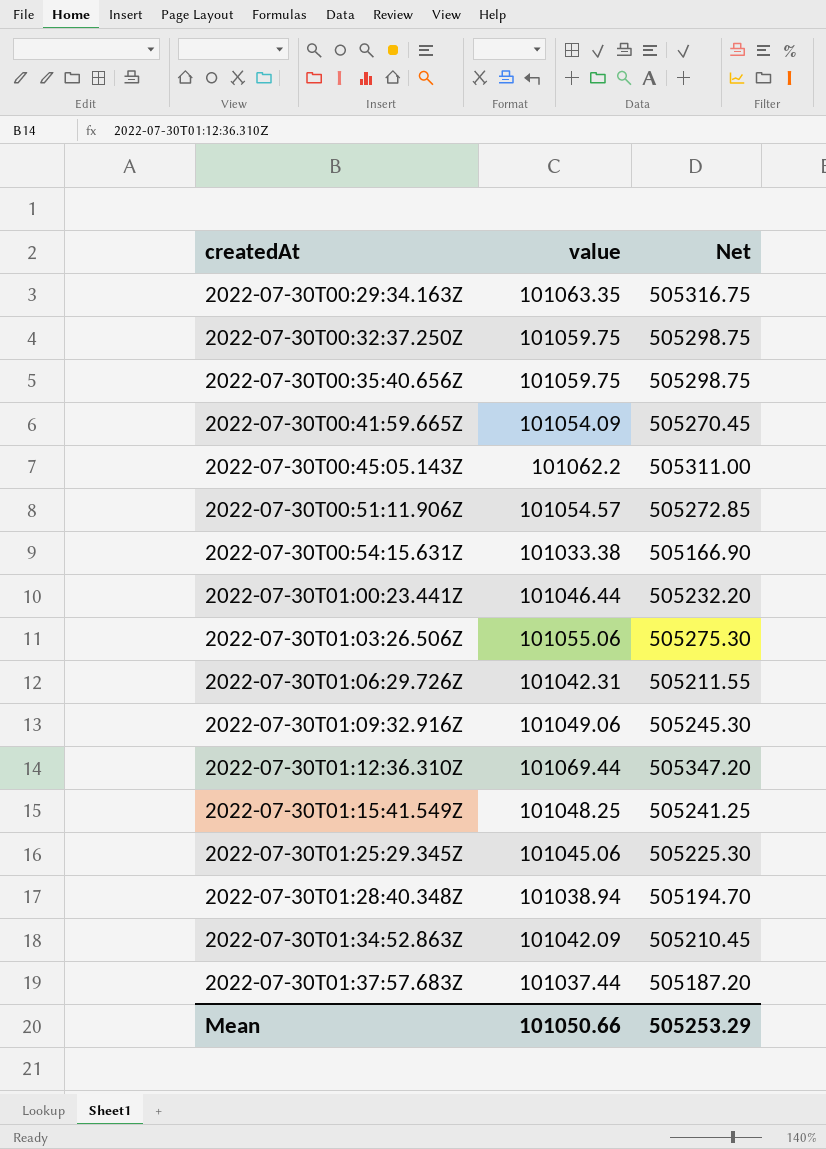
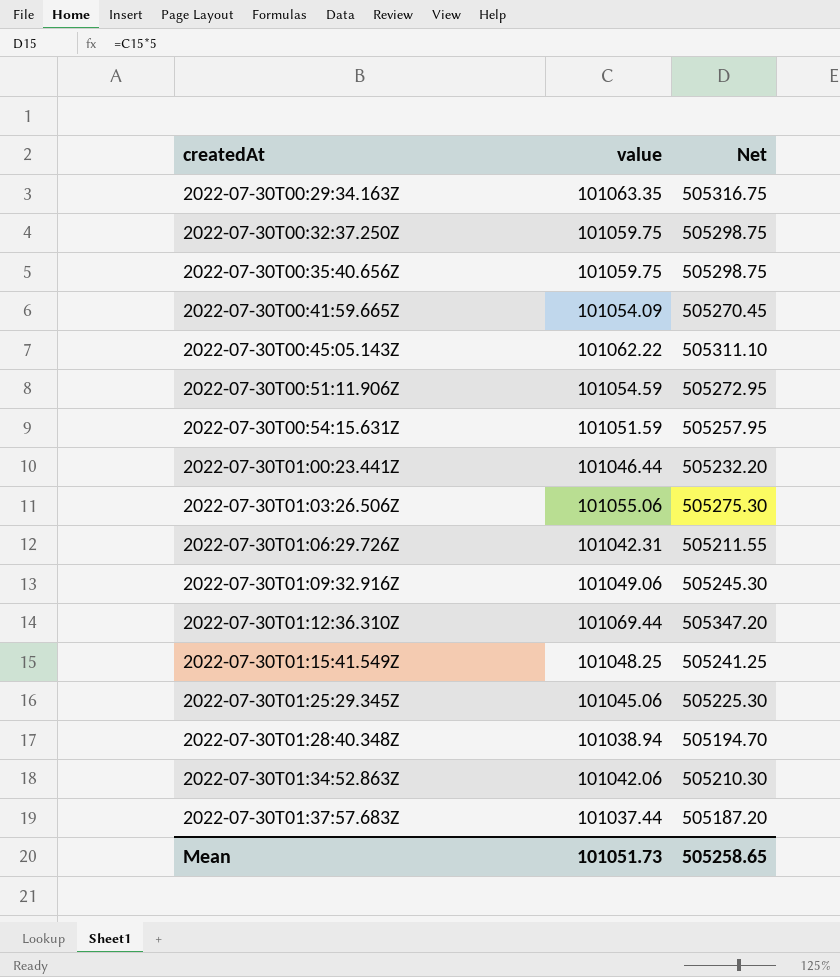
2022-07-30T00:45:05.143Z | value: 101062.2 -> 101062.22
2022-07-30T00:45:05.143Z | Net: 505311.00 -> 505311.10
2022-07-30T00:51:11.906Z | value: 101054.57 -> 101054.59
2022-07-30T00:51:11.906Z | Net: 505272.85 -> 505272.95
2022-07-30T00:54:15.631Z | value: 101033.38 -> 101051.59
2022-07-30T00:54:15.631Z | Net: 505166.90 -> 505257.95
2022-07-30T01:34:52.863Z | value: 101042.09 -> 101042.06
2022-07-30T01:34:52.863Z | Net: 505210.45 -> 505210.30
Mean | value: 101050.66 -> 101051.73
Mean | Net: 505253.29 -> 505258.65

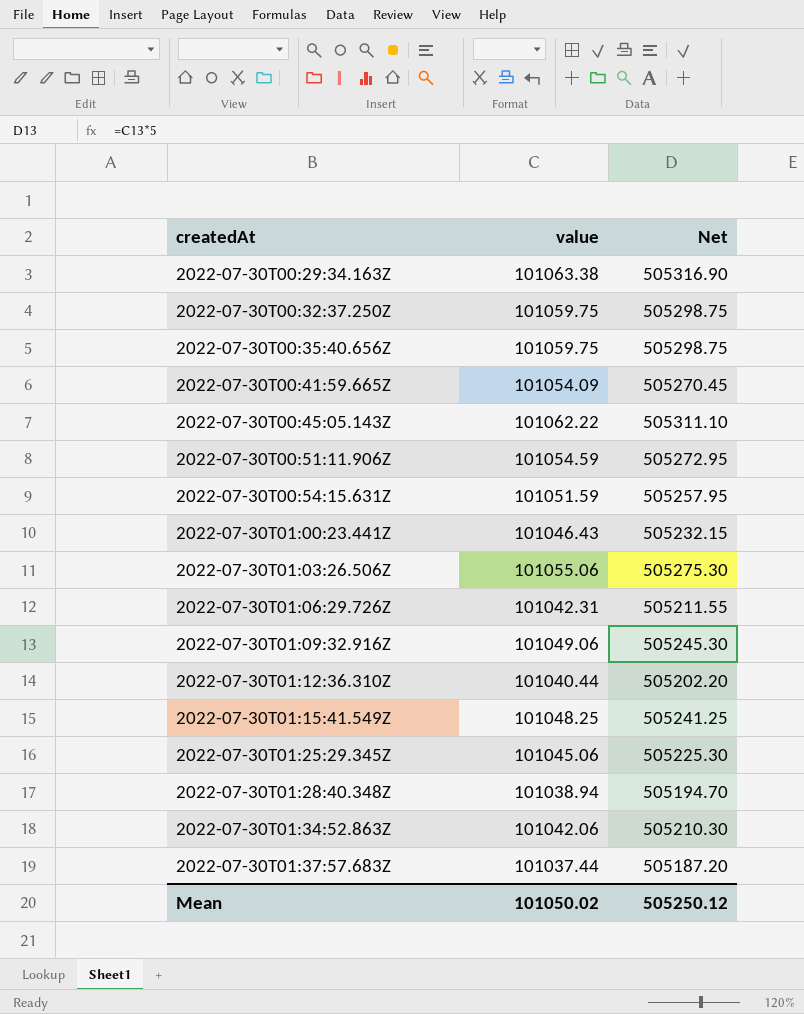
2022-07-30T00:29:34.163Z | value: 101063.35 -> 101063.38
2022-07-30T00:29:34.163Z | Net: 505316.75 -> 505316.90
2022-07-30T01:00:23.441Z | value: 101046.44 -> 101046.43
2022-07-30T01:00:23.441Z | Net: 505232.20 -> 505232.15
2022-07-30T01:12:36.310Z | value: 101069.44 -> 101040.44
2022-07-30T01:12:36.310Z | Net: 505347.20 -> 505202.20
Mean | value: 101051.73 -> 101050.02
Mean | Net: 505258.65 -> 505250.12

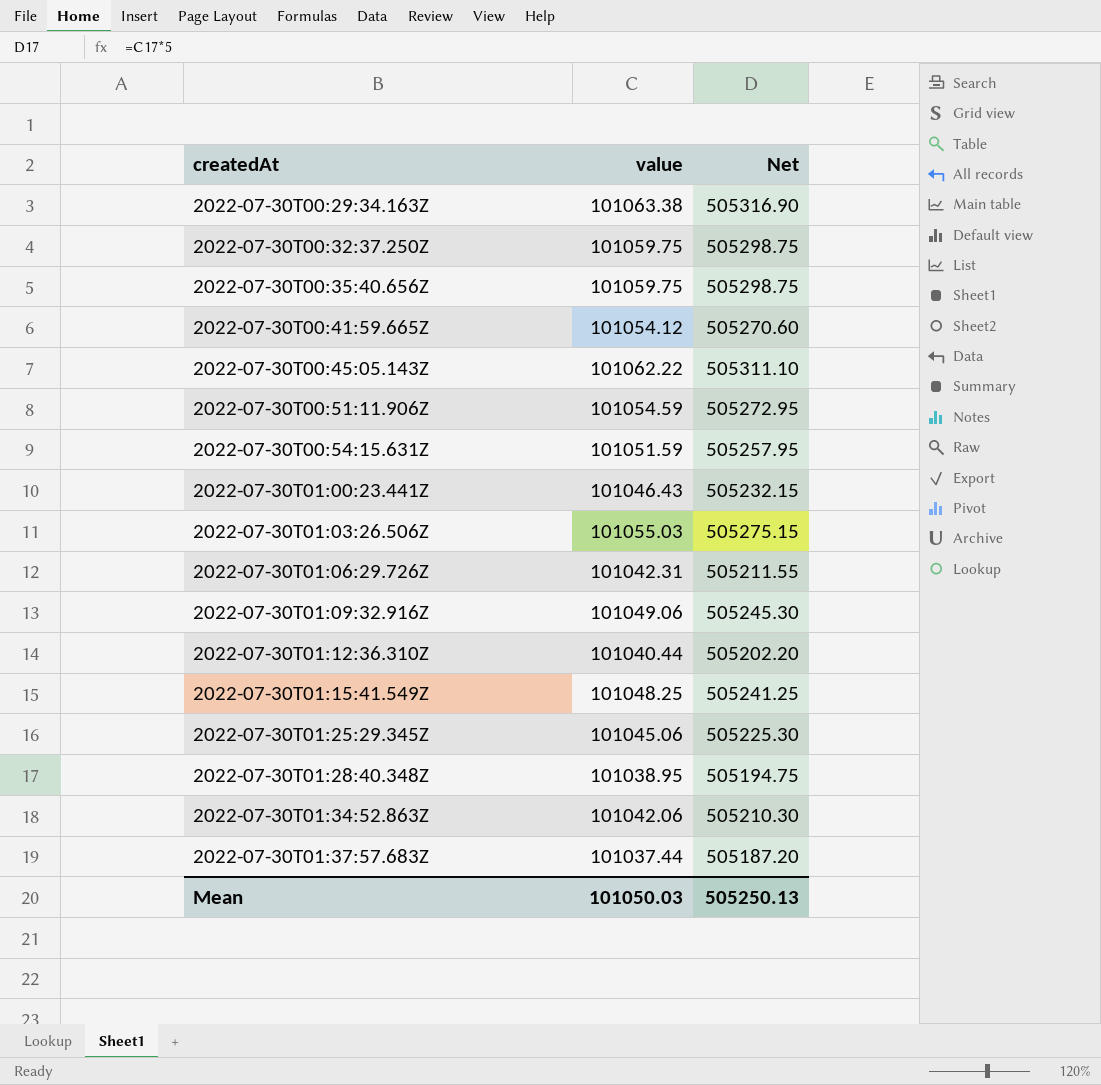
2022-07-30T00:41:59.665Z | value: 101054.09 -> 101054.12
2022-07-30T00:41:59.665Z | Net: 505270.45 -> 505270.60
2022-07-30T01:03:26.506Z | value: 101055.06 -> 101055.03
2022-07-30T01:03:26.506Z | Net: 505275.30 -> 505275.15
2022-07-30T01:28:40.348Z | value: 101038.94 -> 101038.95
2022-07-30T01:28:40.348Z | Net: 505194.70 -> 505194.75
Mean | value: 101050.02 -> 101050.03
Mean | Net: 505250.12 -> 505250.13

